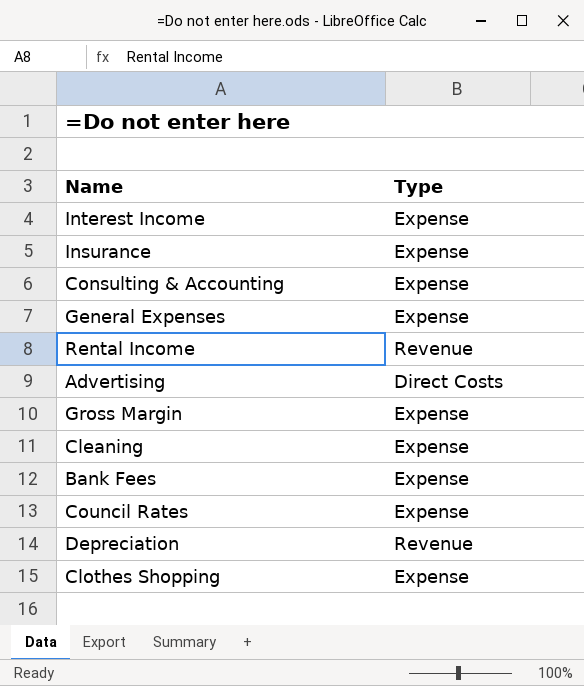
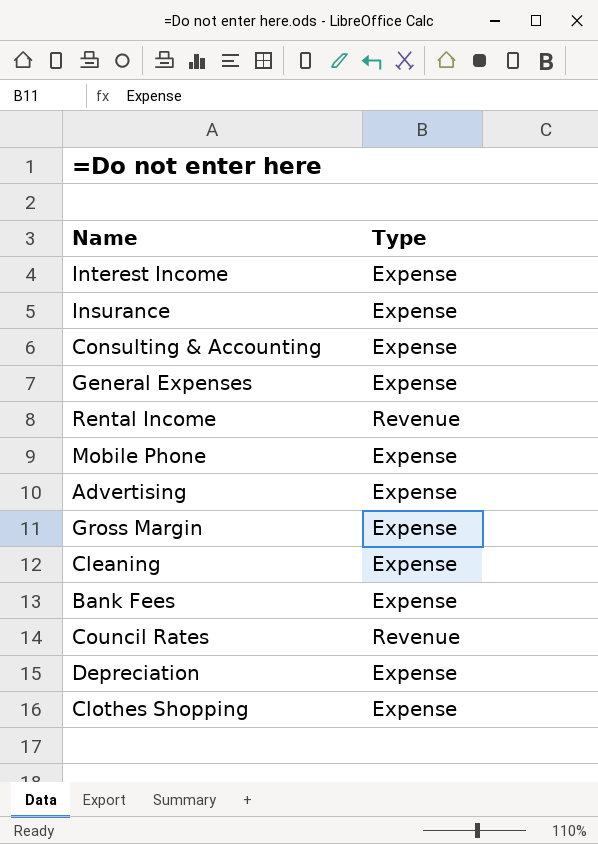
row Mobile Phone: none -> Expense
Advertising | Type: Direct Costs -> Expense
Council Rates | Type: Expense -> Revenue
Depreciation | Type: Revenue -> Expense

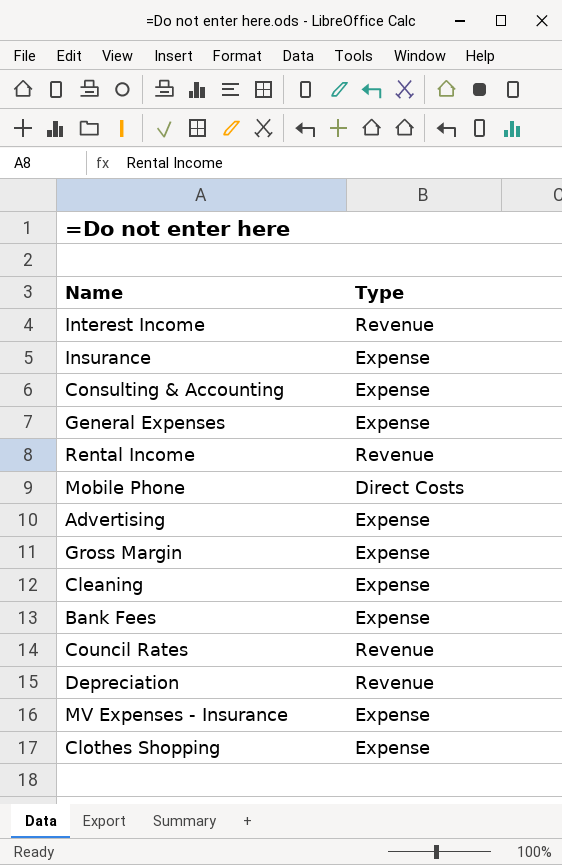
Interest Income | Type: Expense -> Revenue
Mobile Phone | Type: Expense -> Direct Costs
Depreciation | Type: Expense -> Revenue
row MV Expenses - Insurance: none -> Expense

